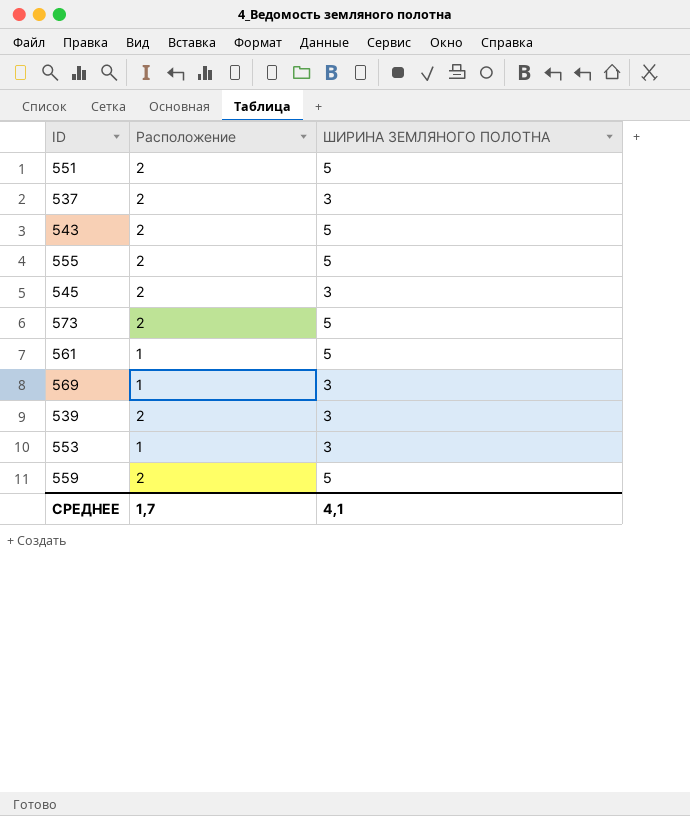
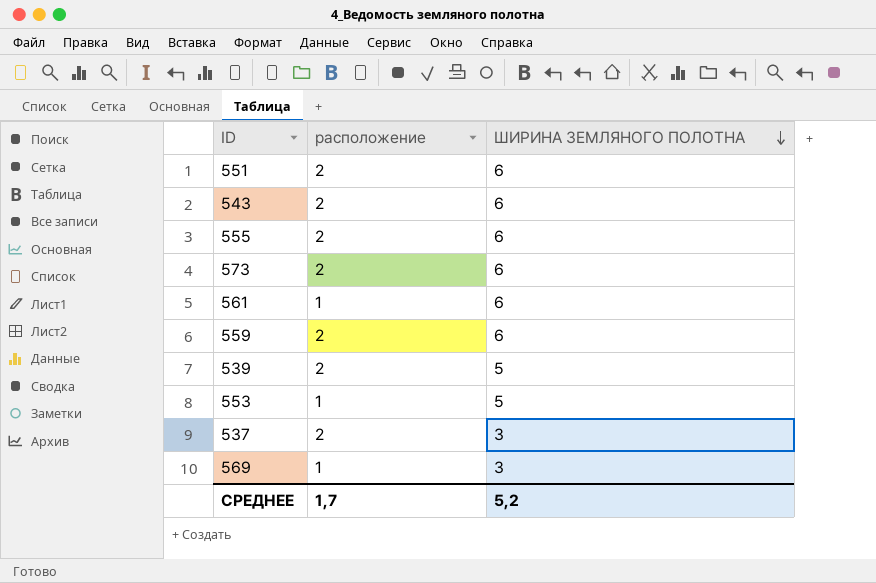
row order: none -> ШИРИНА ЗЕМЛЯНОГО ПОЛОТНА descending
column name: Расположение -> расположение
row 545: 2 | 3 -> none
551 | ШИРИНА ЗЕМЛЯНОГО ПОЛОТНА: 5 -> 6
543 | ШИРИНА ЗЕМЛЯНОГО ПОЛОТНА: 5 -> 6
555 | ШИРИНА ЗЕМЛЯНОГО ПОЛОТНА: 5 -> 6
573 | ШИРИНА ЗЕМЛЯНОГО ПОЛОТНА: 5 -> 6
561 | ШИРИНА ЗЕМЛЯНОГО ПОЛОТНА: 5 -> 6
559 | ШИРИНА ЗЕМЛЯНОГО ПОЛОТНА: 5 -> 6
539 | ШИРИНА ЗЕМЛЯНОГО ПОЛОТНА: 3 -> 5
553 | ШИРИНА ЗЕМЛЯНОГО ПОЛОТНА: 3 -> 5
СРЕДНЕЕ | ШИРИНА ЗЕМЛЯНОГО ПОЛОТНА: 4,1 -> 5,2

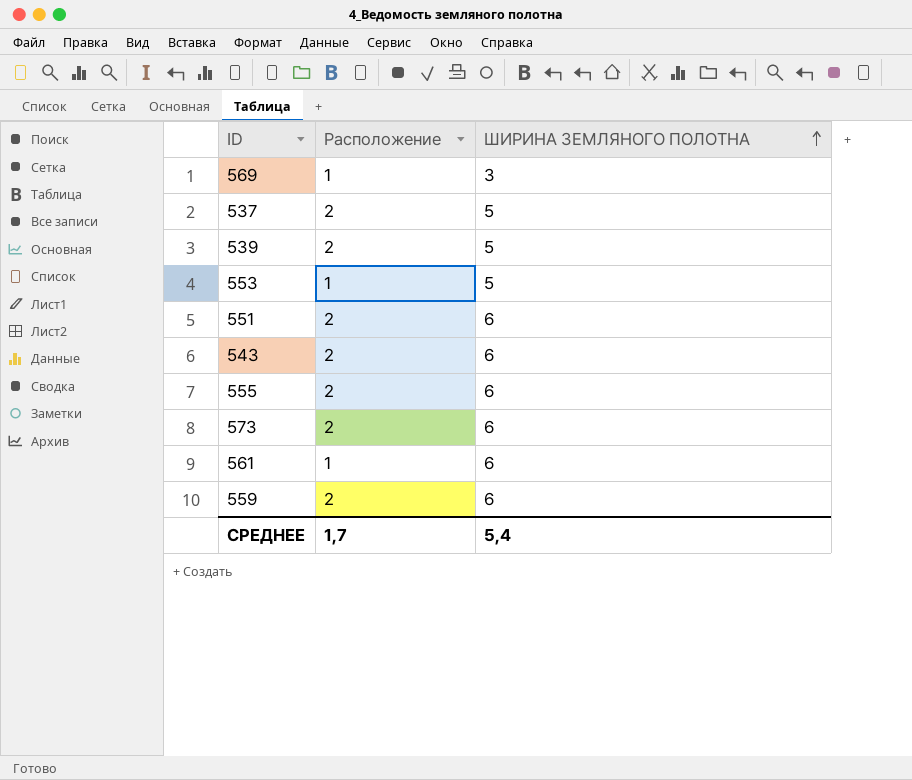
row order: ШИРИНА ЗЕМЛЯНОГО ПОЛОТНА descending -> ШИРИНА ЗЕМЛЯНОГО ПОЛОТНА ascending
column name: расположение -> Расположение
537 | ШИРИНА ЗЕМЛЯНОГО ПОЛОТНА: 3 -> 5
СРЕДНЕЕ | ШИРИНА ЗЕМЛЯНОГО ПОЛОТНА: 5,2 -> 5,4

